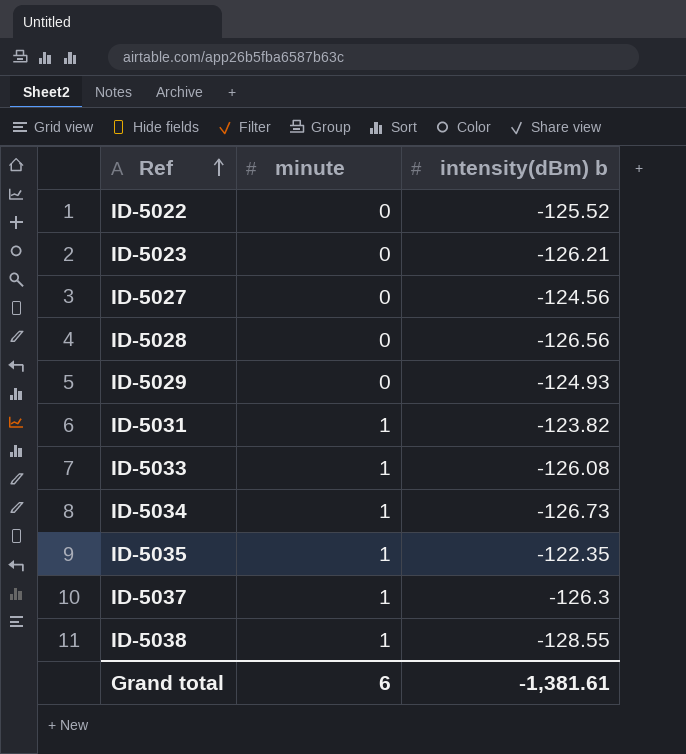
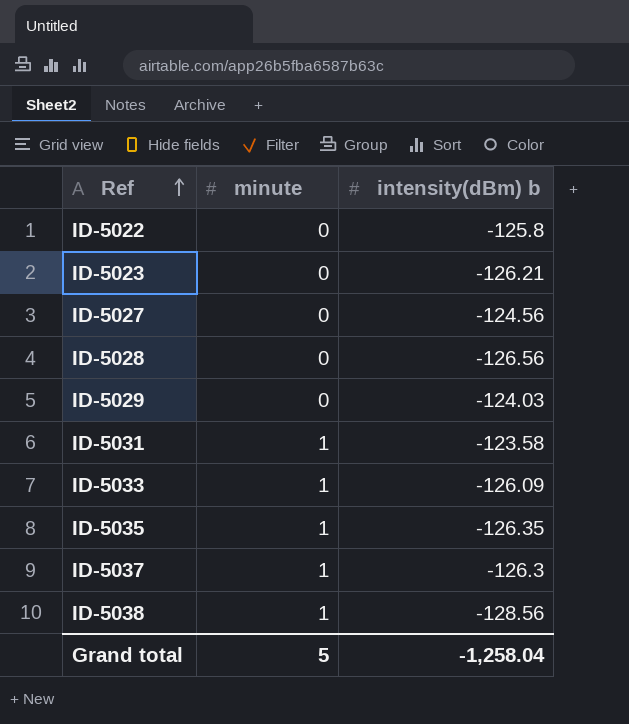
row ID-5034: 1 | -126.73 -> none
ID-5022 | intensity(dBm) b: -125.52 -> -125.8
ID-5029 | intensity(dBm) b: -124.93 -> -124.03
ID-5031 | intensity(dBm) b: -123.82 -> -123.58
ID-5033 | intensity(dBm) b: -126.08 -> -126.09
ID-5035 | intensity(dBm) b: -122.35 -> -126.35
ID-5038 | intensity(dBm) b: -128.55 -> -128.56
Grand total | minute: 6 -> 5
Grand total | intensity(dBm) b: -1,381.61 -> -1,258.04

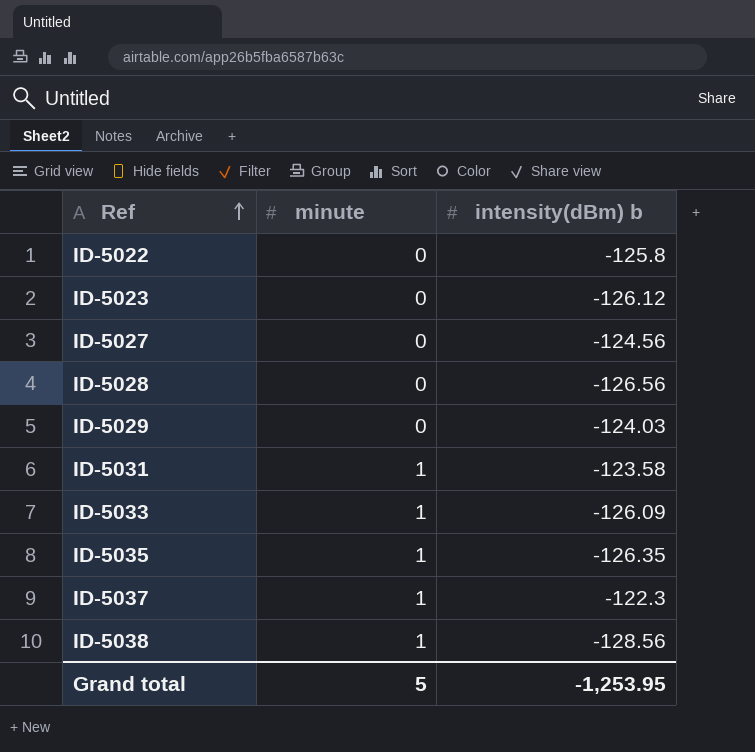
ID-5023 | intensity(dBm) b: -126.21 -> -126.12
ID-5037 | intensity(dBm) b: -126.3 -> -122.3
Grand total | intensity(dBm) b: -1,258.04 -> -1,253.95

